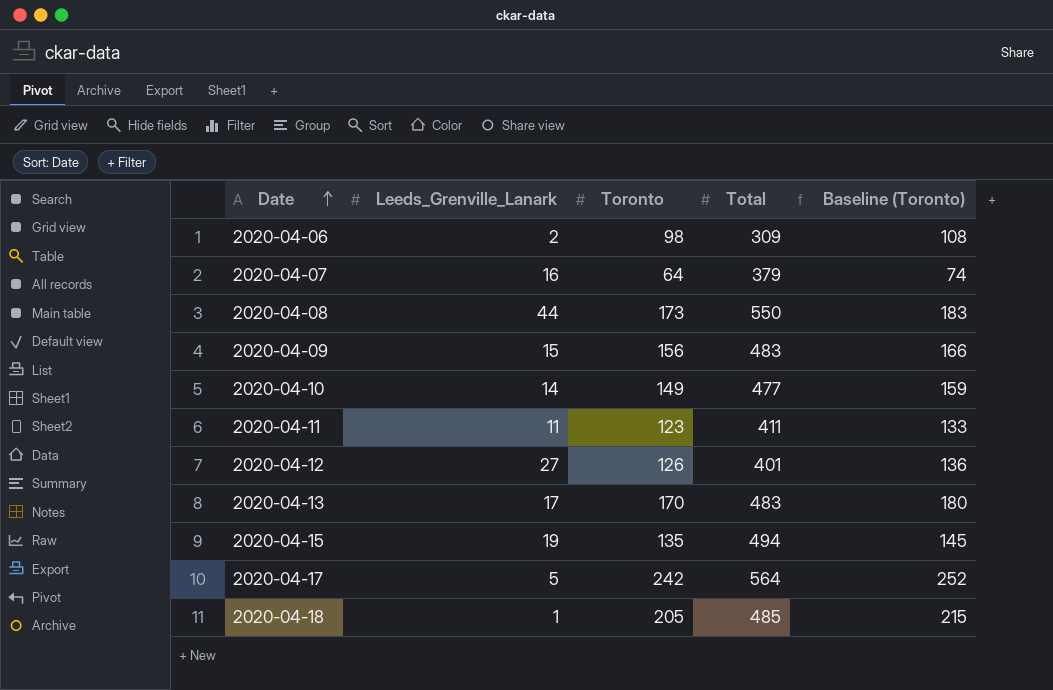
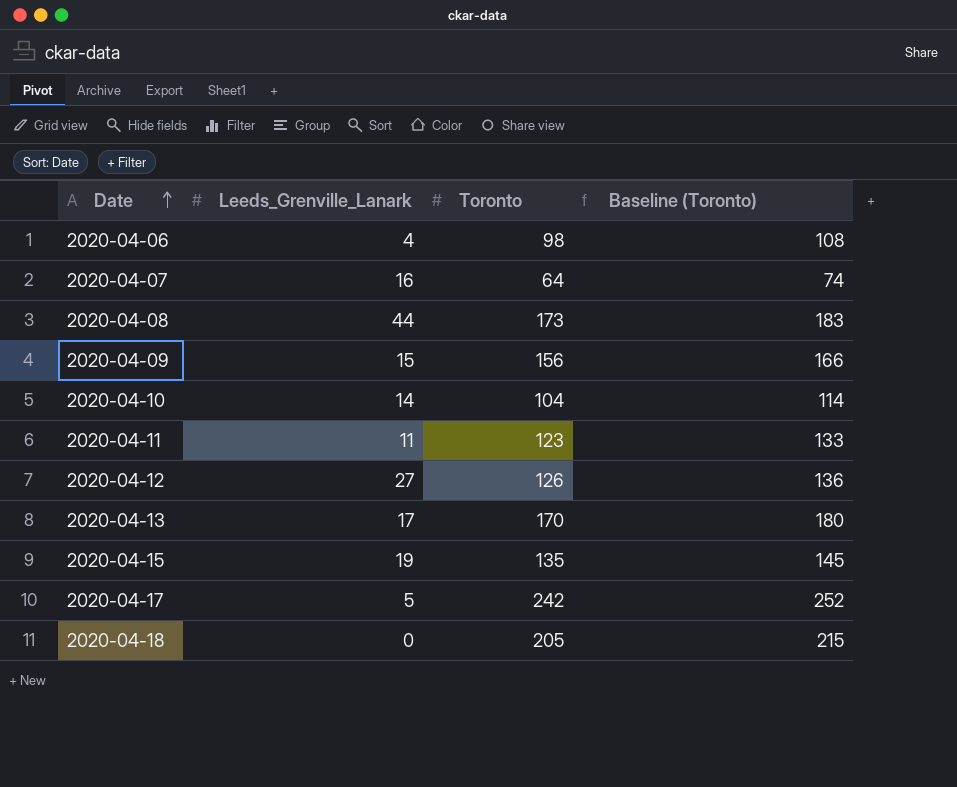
column Total | position: 4 -> none
2020-04-06 | Leeds_Grenville_Lanark: 2 -> 4
2020-04-10 | Toronto: 149 -> 104
2020-04-10 | Baseline (Toronto): 159 -> 114
2020-04-18 | Leeds_Grenville_Lanark: 1 -> 0

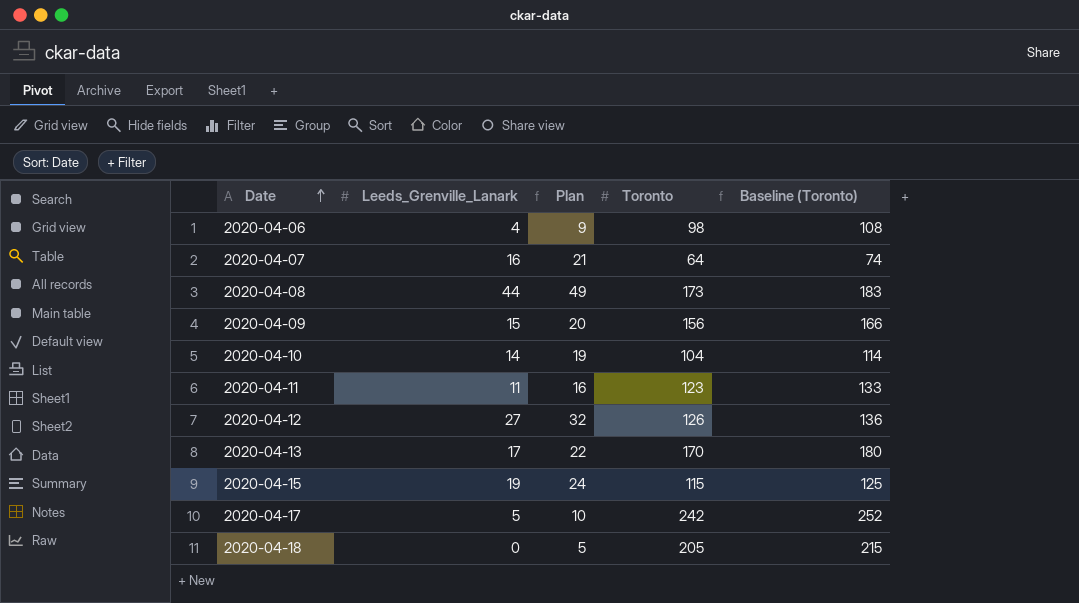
column Plan | formula: none -> [Leeds_Grenville_Lanark] + 5
2020-04-15 | Toronto: 135 -> 115
2020-04-15 | Baseline (Toronto): 145 -> 125

